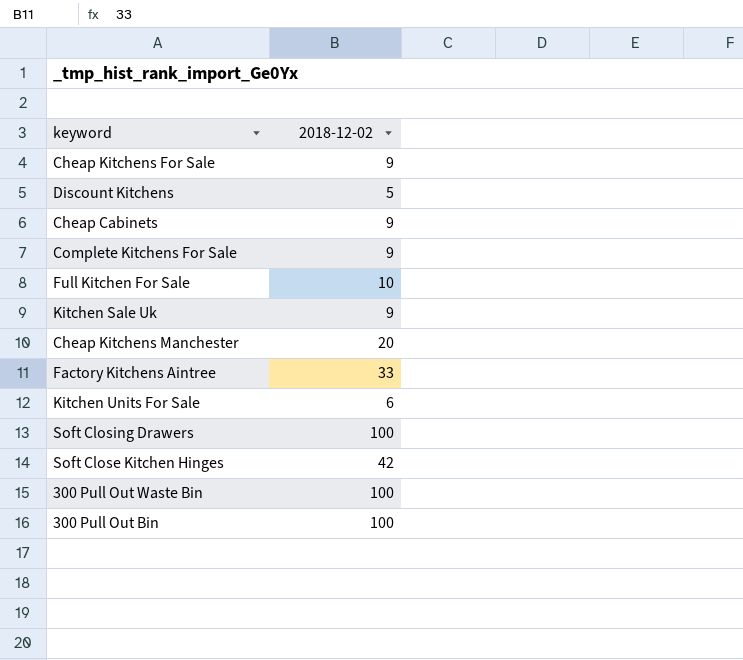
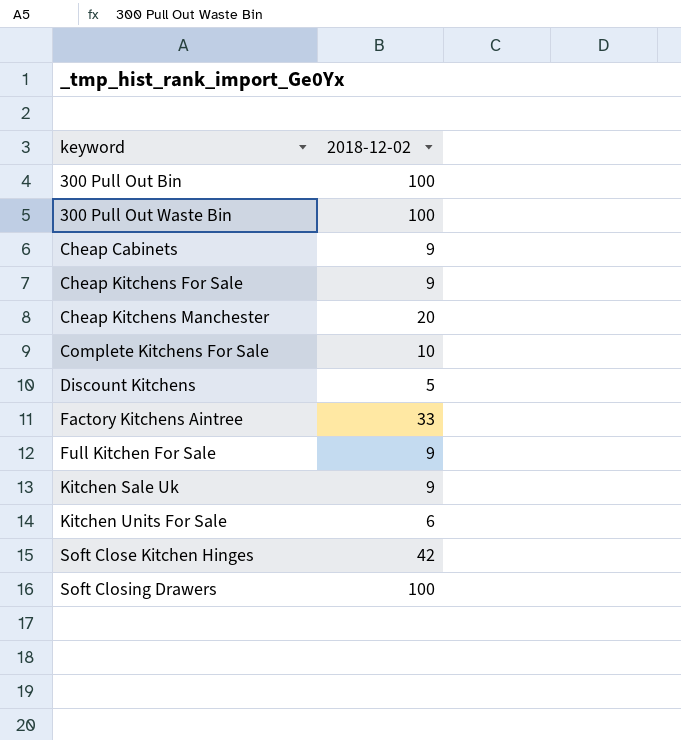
row order: none -> keyword ascending
Complete Kitchens For Sale | 2018-12-02: 9 -> 10
Full Kitchen For Sale | 2018-12-02: 10 -> 9

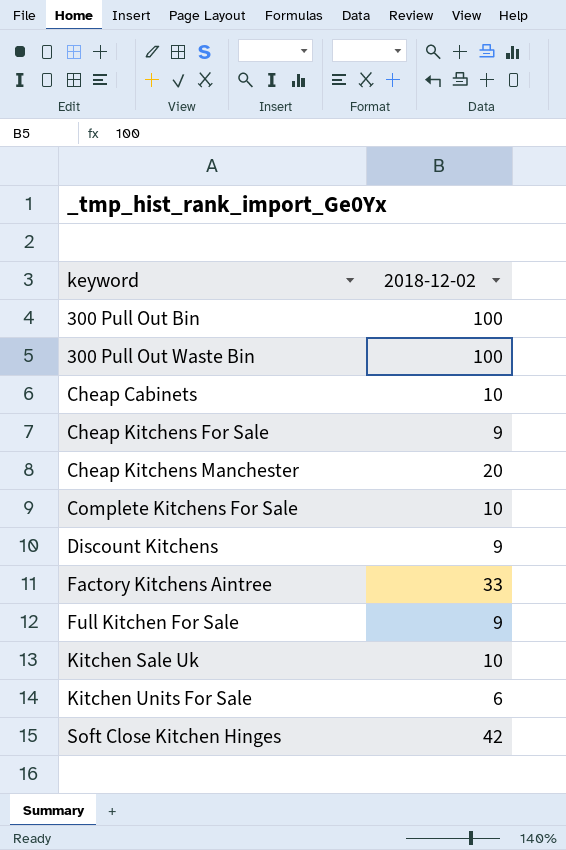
row Soft Closing Drawers: 100 -> none
Cheap Cabinets | 2018-12-02: 9 -> 10
Discount Kitchens | 2018-12-02: 5 -> 9
Kitchen Sale Uk | 2018-12-02: 9 -> 10

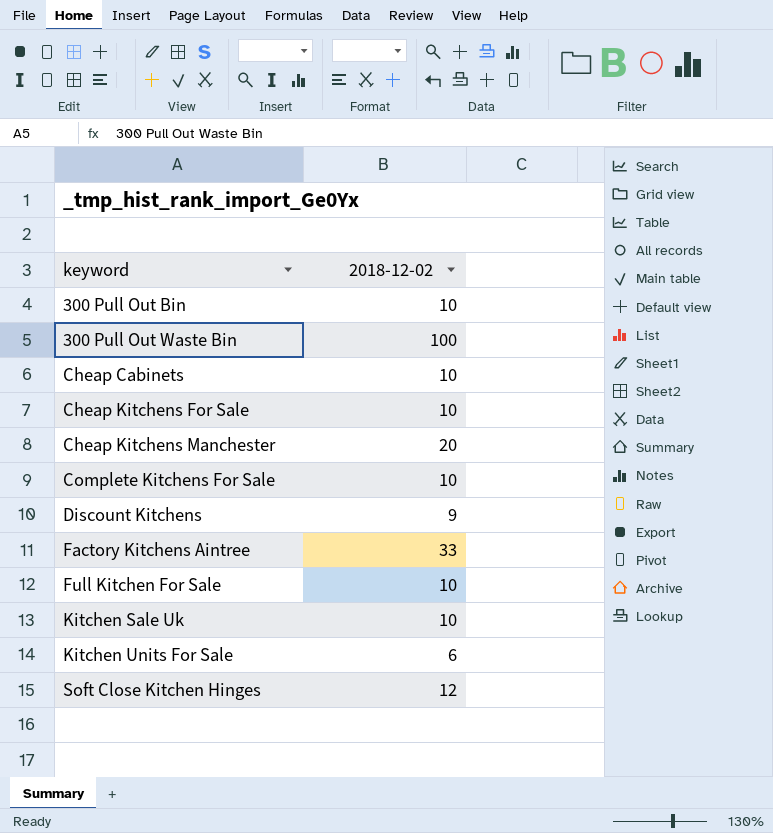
300 Pull Out Bin | 2018-12-02: 100 -> 10
Cheap Kitchens For Sale | 2018-12-02: 9 -> 10
Full Kitchen For Sale | 2018-12-02: 9 -> 10
Soft Close Kitchen Hinges | 2018-12-02: 42 -> 12

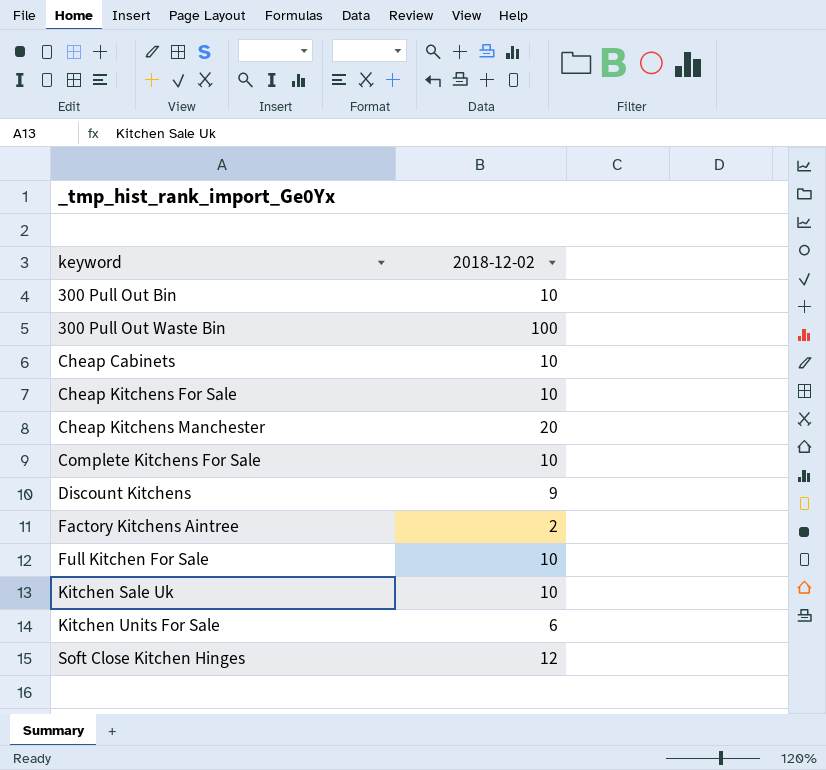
Factory Kitchens Aintree | 2018-12-02: 33 -> 2

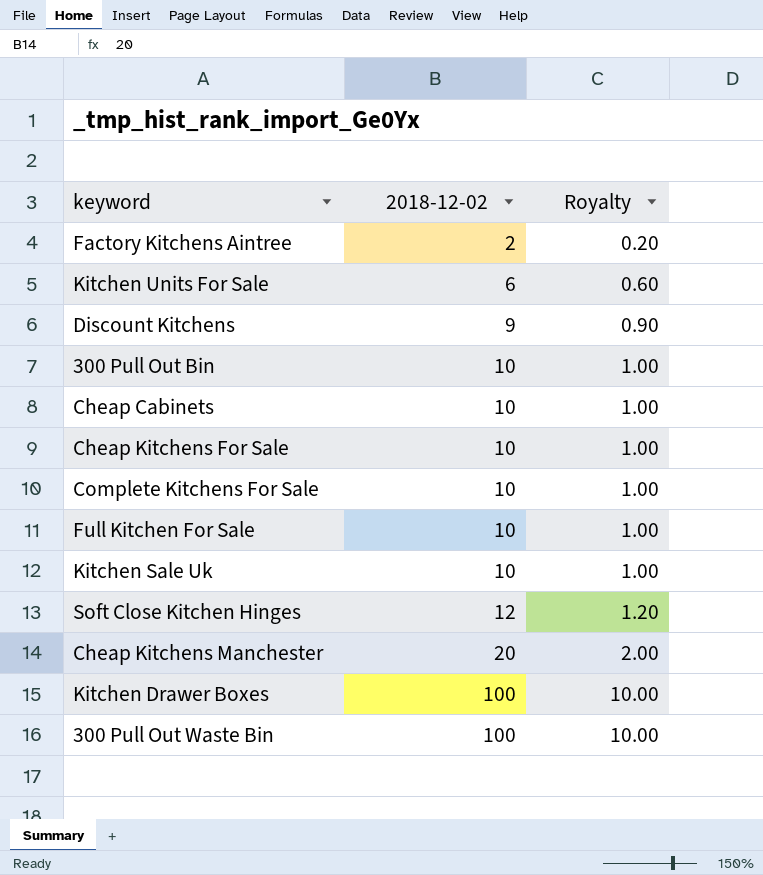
row order: keyword ascending -> 2018-12-02 ascending
column Royalty | formula: none -> [2018-12-02] * 0.1
row Kitchen Drawer Boxes: none -> 100 | 10.00

